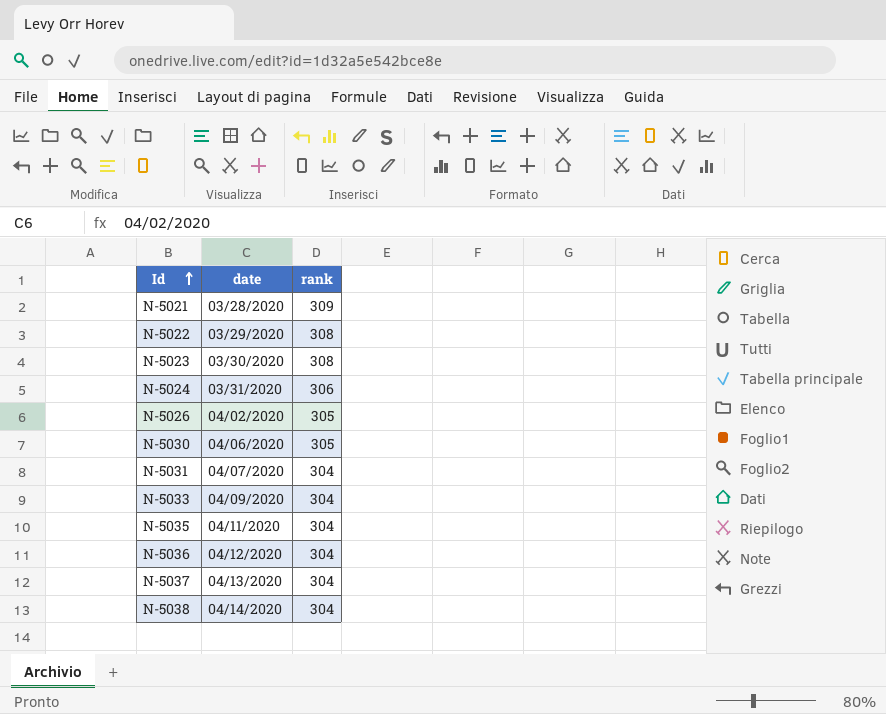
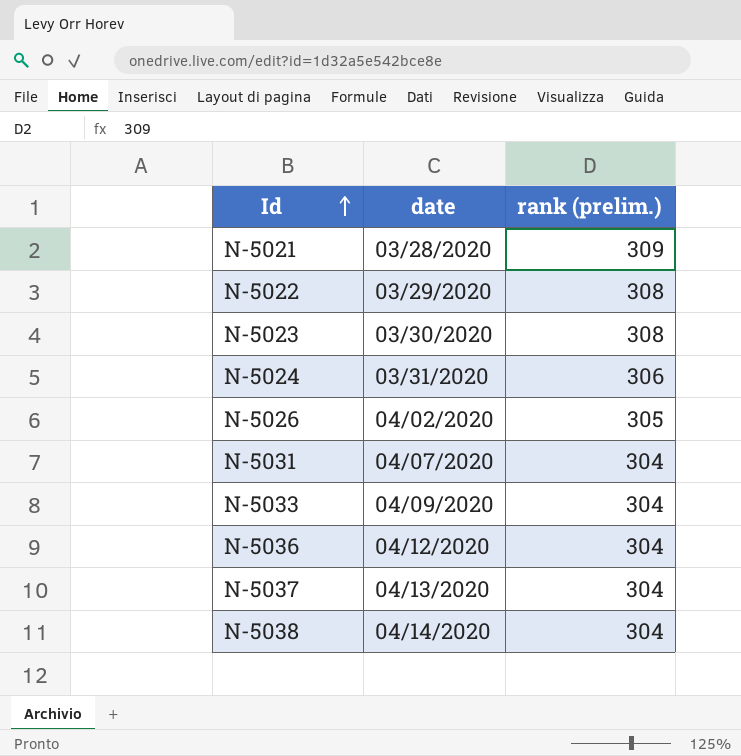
column name: rank -> rank (prelim.)
row N-5030: 04/06/2020 | 305 -> none
row N-5035: 04/11/2020 | 304 -> none

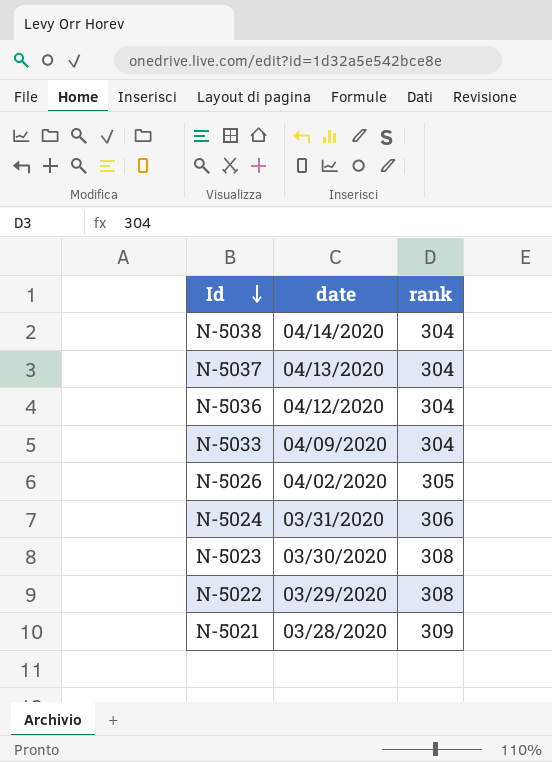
row order: Id ascending -> Id descending
column name: rank (prelim.) -> rank
row N-5031: 04/07/2020 | 304 -> none

